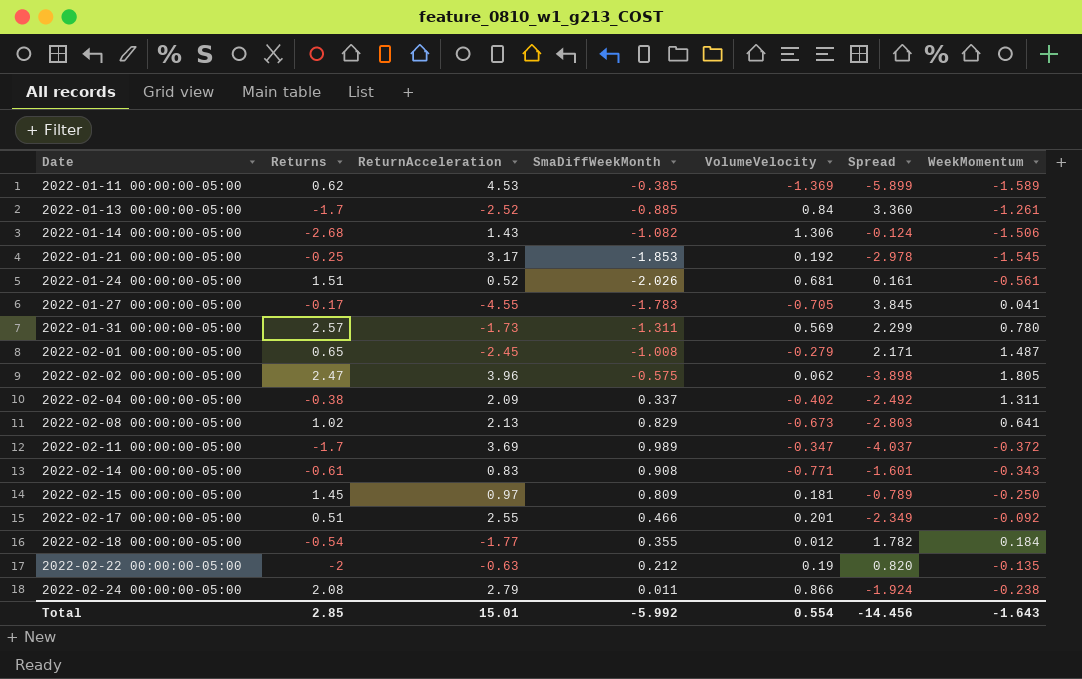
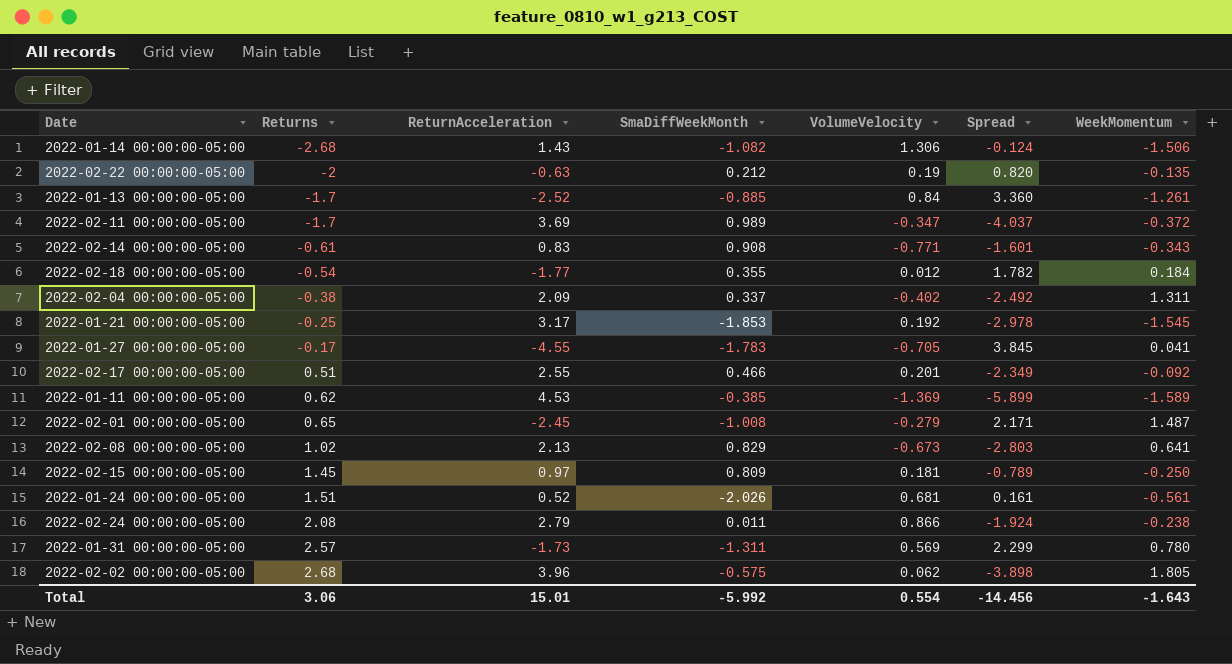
row order: Date ascending -> Returns ascending
2022-02-02 00:00:00-05:00 | Returns: 2.47 -> 2.68
Total | Returns: 2.85 -> 3.06

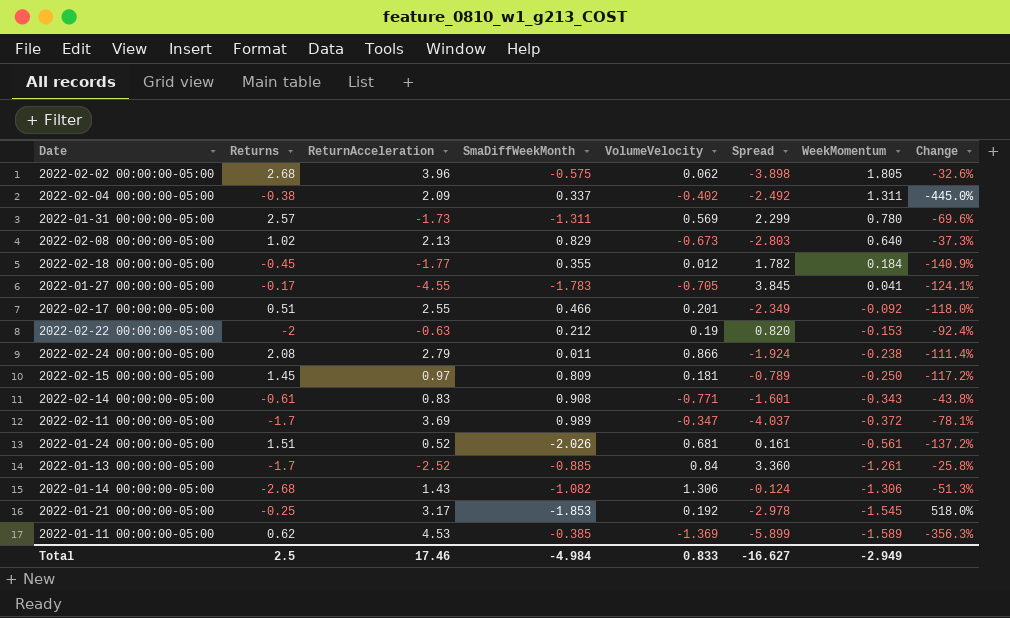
row order: Returns ascending -> WeekMomentum descending
column Change | formula: none -> ([WeekMomentum] - [Returns]) / [Returns]
row 2022-02-01 00:00:00-05:00: 0.65 | -2.45 | -1.008 | -0.279 | 2.171 | 1.487 -> none
2022-02-08 00:00:00-05:00 | WeekMomentum: 0.641 -> 0.640
2022-02-18 00:00:00-05:00 | Returns: -0.54 -> -0.45
2022-02-22 00:00:00-05:00 | WeekMomentum: -0.135 -> -0.153
2022-01-14 00:00:00-05:00 | WeekMomentum: -1.506 -> -1.306
Total | Returns: 3.06 -> 2.5
Total | ReturnAcceleration: 15.01 -> 17.46
Total | SmaDiffWeekMonth: -5.992 -> -4.984
Total | VolumeVelocity: 0.554 -> 0.833
Total | Spread: -14.456 -> -16.627
Total | WeekMomentum: -1.643 -> -2.949

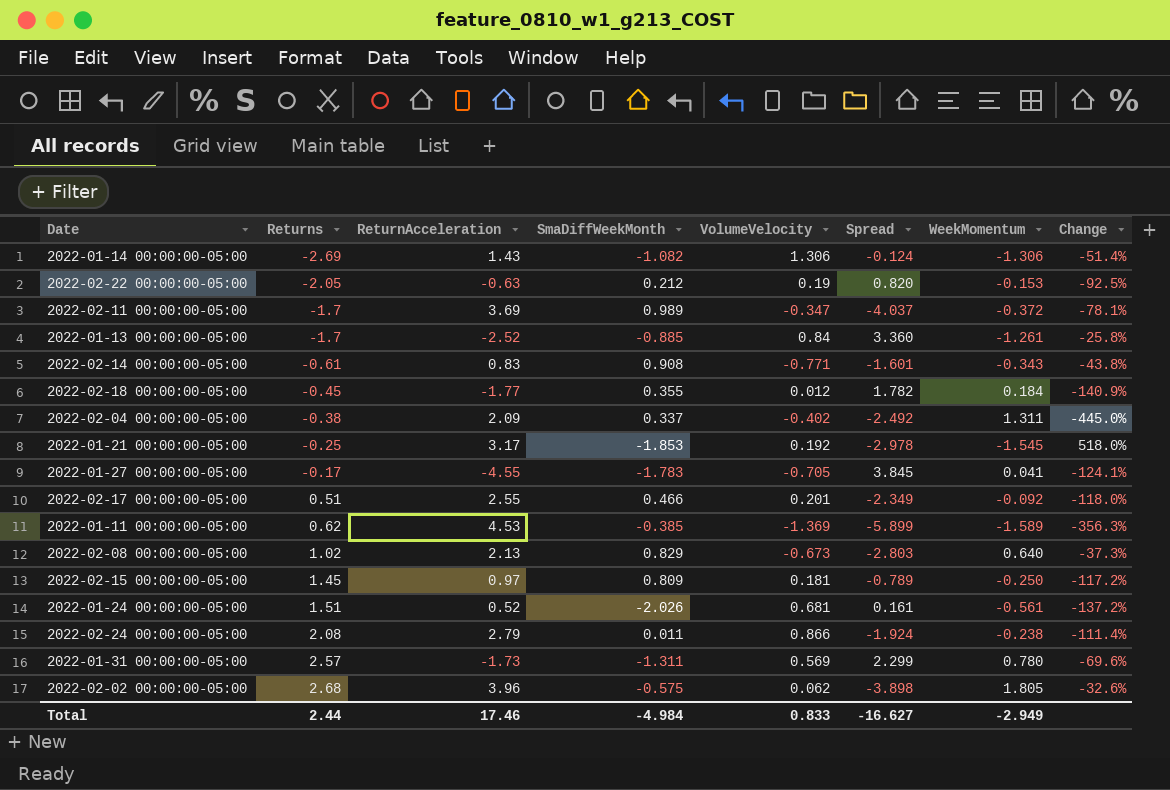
row order: WeekMomentum descending -> Returns ascending
2022-01-14 00:00:00-05:00 | Returns: -2.68 -> -2.69
2022-01-14 00:00:00-05:00 | Change: -51.3% -> -51.4%
2022-02-22 00:00:00-05:00 | Returns: -2 -> -2.05
2022-02-22 00:00:00-05:00 | Change: -92.4% -> -92.5%
Total | Returns: 2.5 -> 2.44

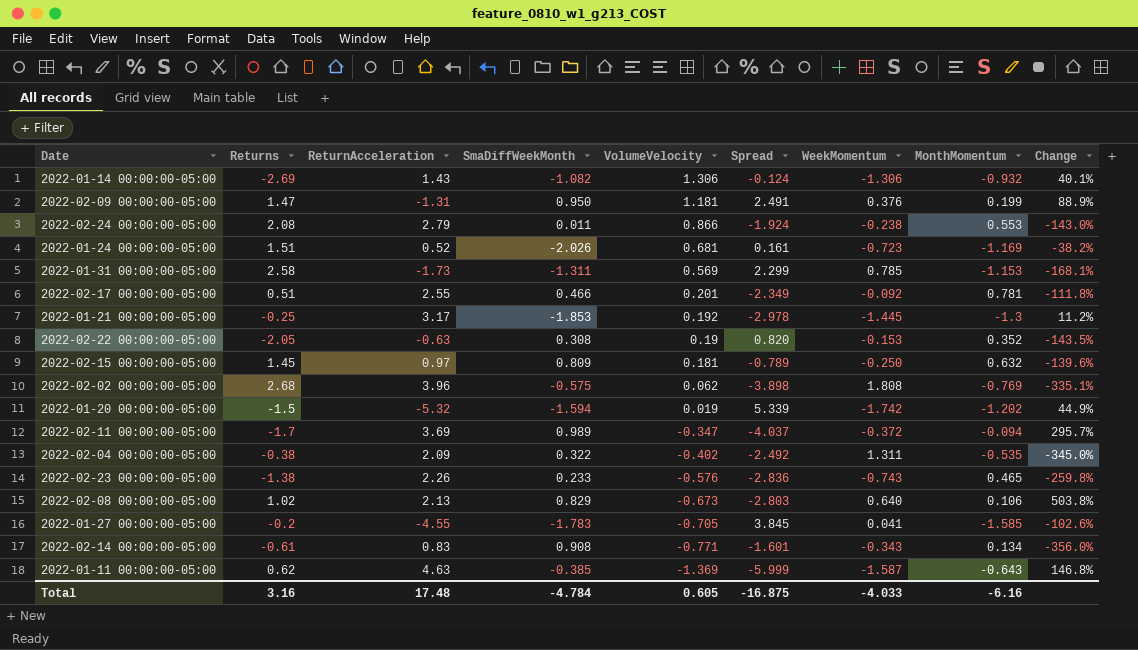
row order: Returns ascending -> VolumeVelocity descending
column MonthMomentum | position: none -> 8
column Change | formula: ([WeekMomentum] - [Returns]) / [Returns] -> ([WeekMomentum] - [MonthMomentum]) / [MonthMomentum]
row 2022-01-13 00:00:00-05:00: -1.7 | -2.52 | -0.885 | 0.84 | 3.360 | -1.261 | -25.8% -> none
row 2022-02-18 00:00:00-05:00: -0.45 | -1.77 | 0.355 | 0.012 | 1.782 | 0.184 | -140.9% -> none
row 2022-02-09 00:00:00-05:00: none -> 1.47 | -1.31 | 0.950 | 1.181 | 2.491 | 0.376 | 0.199 | 88.9%
2022-01-24 00:00:00-05:00 | WeekMomentum: -0.561 -> -0.723
2022-01-31 00:00:00-05:00 | Returns: 2.57 -> 2.58
2022-01-31 00:00:00-05:00 | WeekMomentum: 0.780 -> 0.785
2022-01-21 00:00:00-05:00 | WeekMomentum: -1.545 -> -1.445
2022-02-22 00:00:00-05:00 | SmaDiffWeekMonth: 0.212 -> 0.308
2022-02-02 00:00:00-05:00 | WeekMomentum: 1.805 -> 1.808
row 2022-01-20 00:00:00-05:00: none -> -1.5 | -5.32 | -1.594 | 0.019 | 5.339 | -1.742 | -1.202 | 44.9%
2022-02-04 00:00:00-05:00 | SmaDiffWeekMonth: 0.337 -> 0.322
row 2022-02-23 00:00:00-05:00: none -> -1.38 | 2.26 | 0.233 | -0.576 | -2.836 | -0.743 | 0.465 | -259.8%
2022-01-27 00:00:00-05:00 | Returns: -0.17 -> -0.2
2022-01-11 00:00:00-05:00 | ReturnAcceleration: 4.53 -> 4.63
2022-01-11 00:00:00-05:00 | Spread: -5.899 -> -5.999
2022-01-11 00:00:00-05:00 | WeekMomentum: -1.589 -> -1.587
Total | Returns: 2.44 -> 3.16
Total | ReturnAcceleration: 17.46 -> 17.48
Total | SmaDiffWeekMonth: -4.984 -> -4.784
Total | VolumeVelocity: 0.833 -> 0.605
Total | Spread: -16.627 -> -16.875
Total | WeekMomentum: -2.949 -> -4.033

